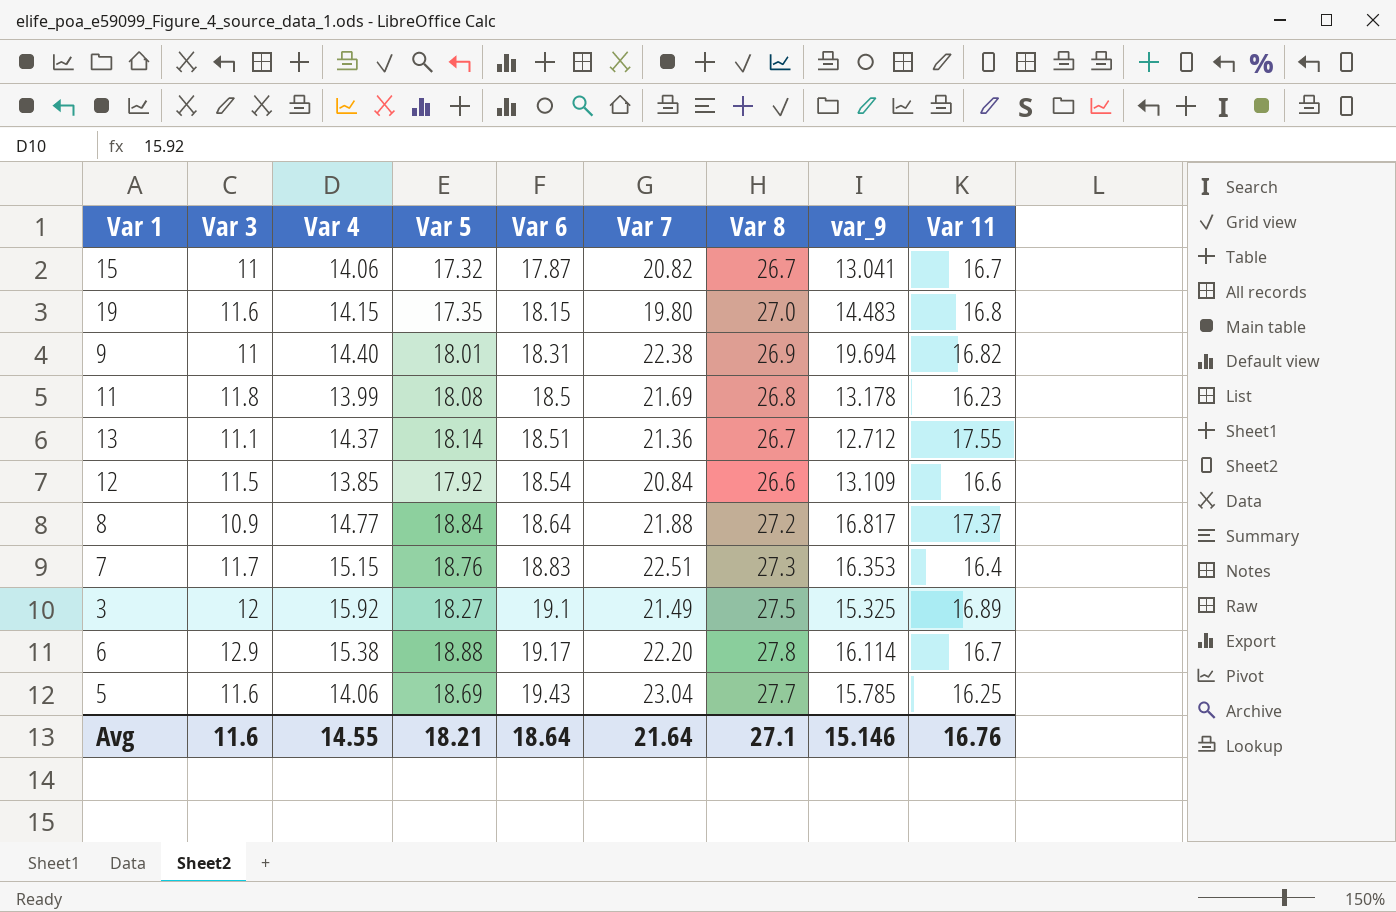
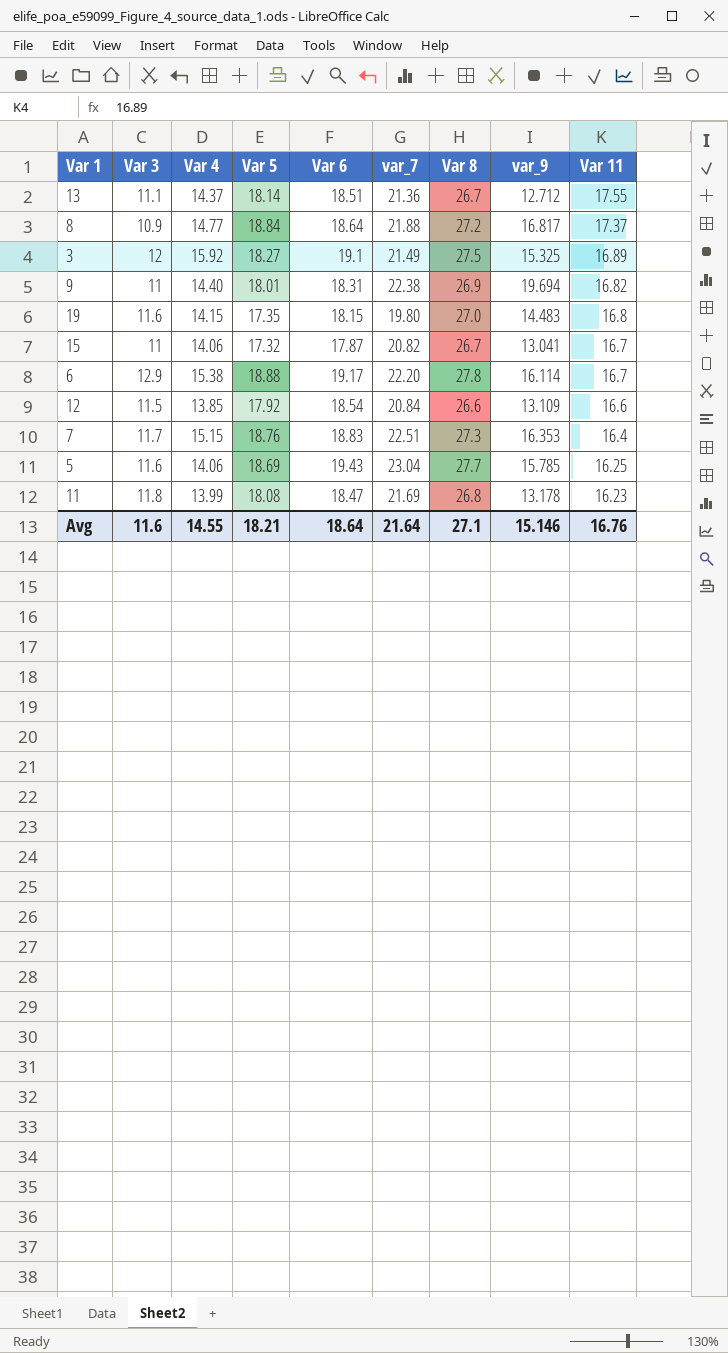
row order: Var 6 ascending -> Var 11 descending
column name: Var 7 -> var_7
11 | Var 6: 18.5 -> 18.47

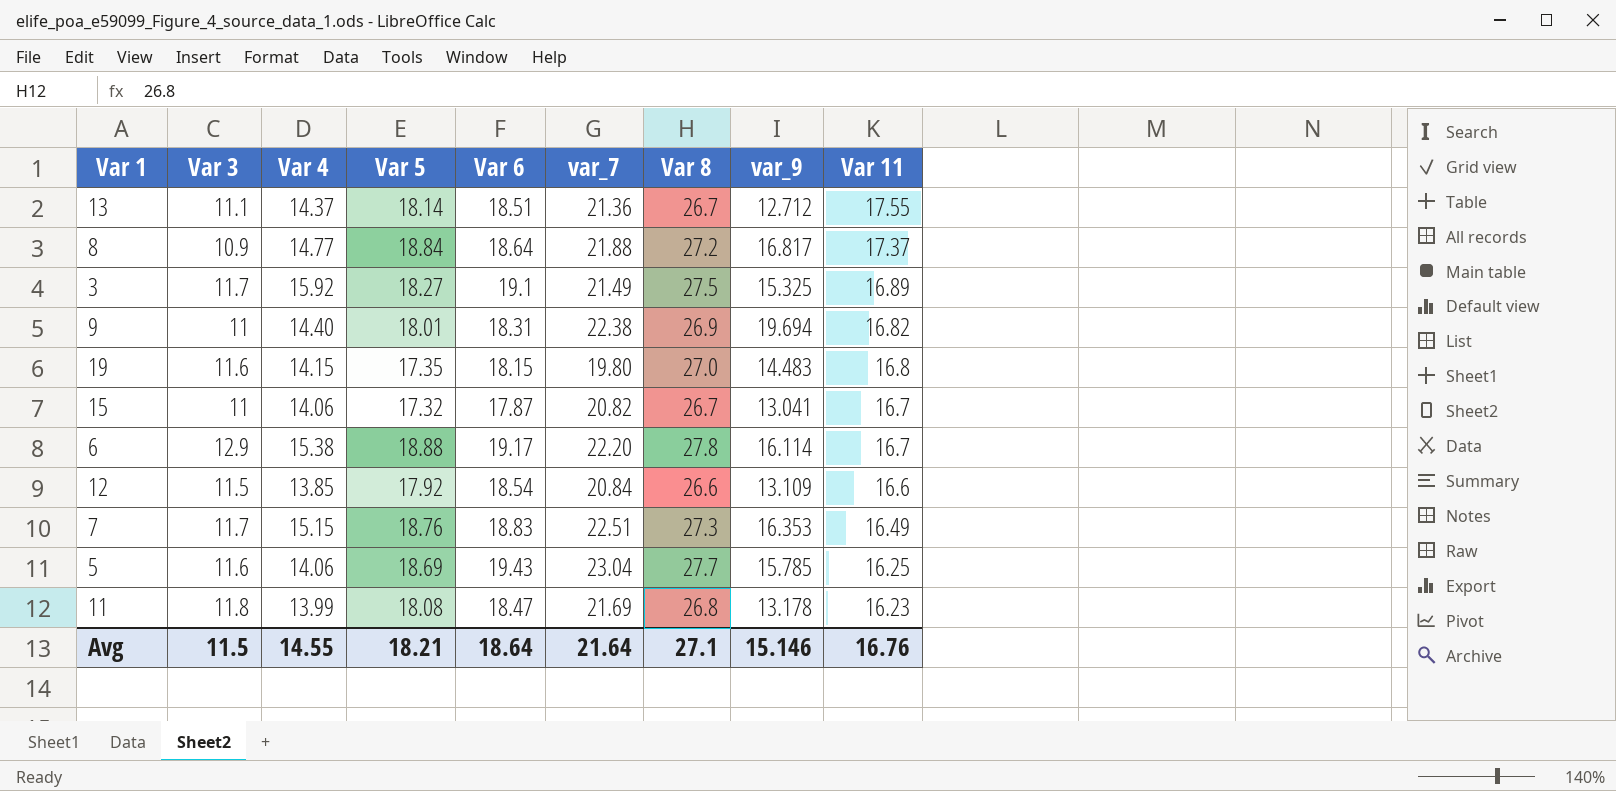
3 | Var 3: 12 -> 11.7
7 | Var 11: 16.4 -> 16.49
Avg | Var 3: 11.6 -> 11.5

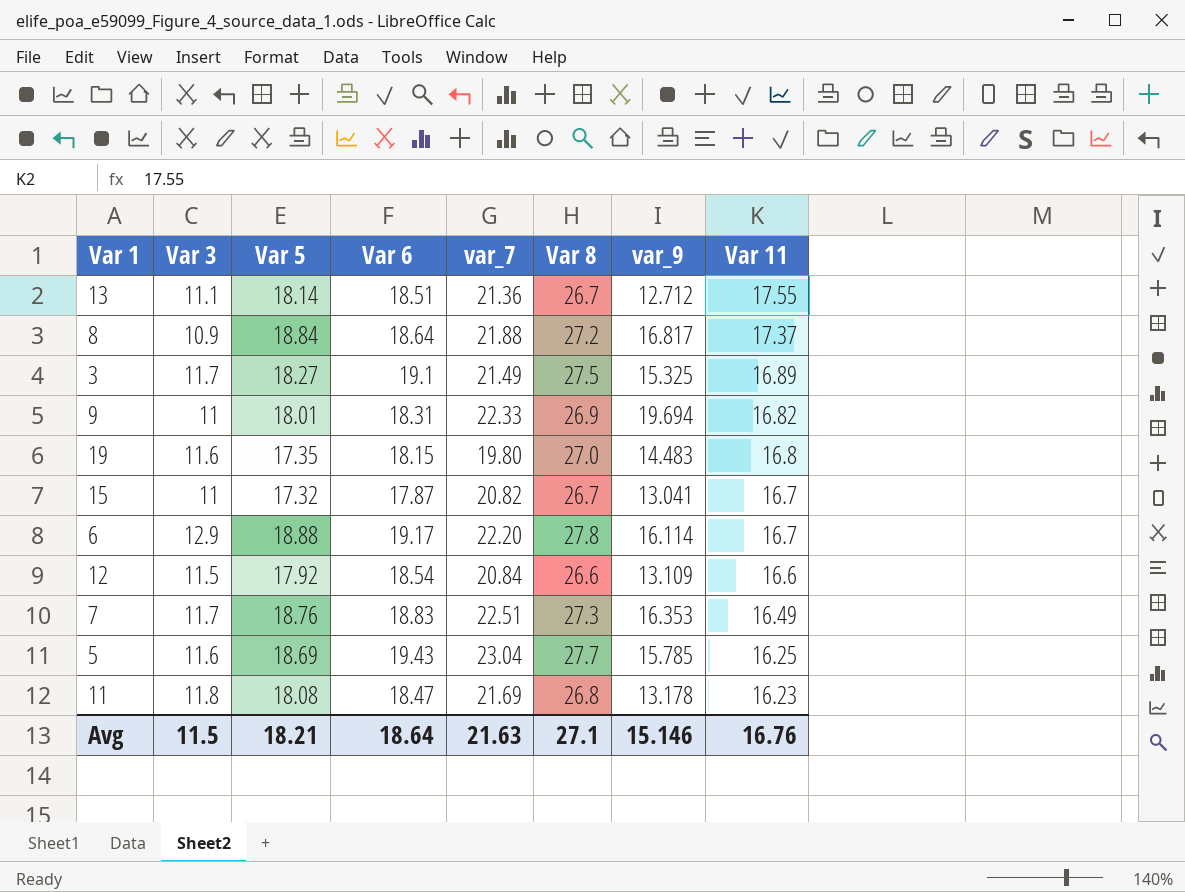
column Var 4 | position: 3 -> none
9 | var_7: 22.38 -> 22.33
Avg | var_7: 21.64 -> 21.63

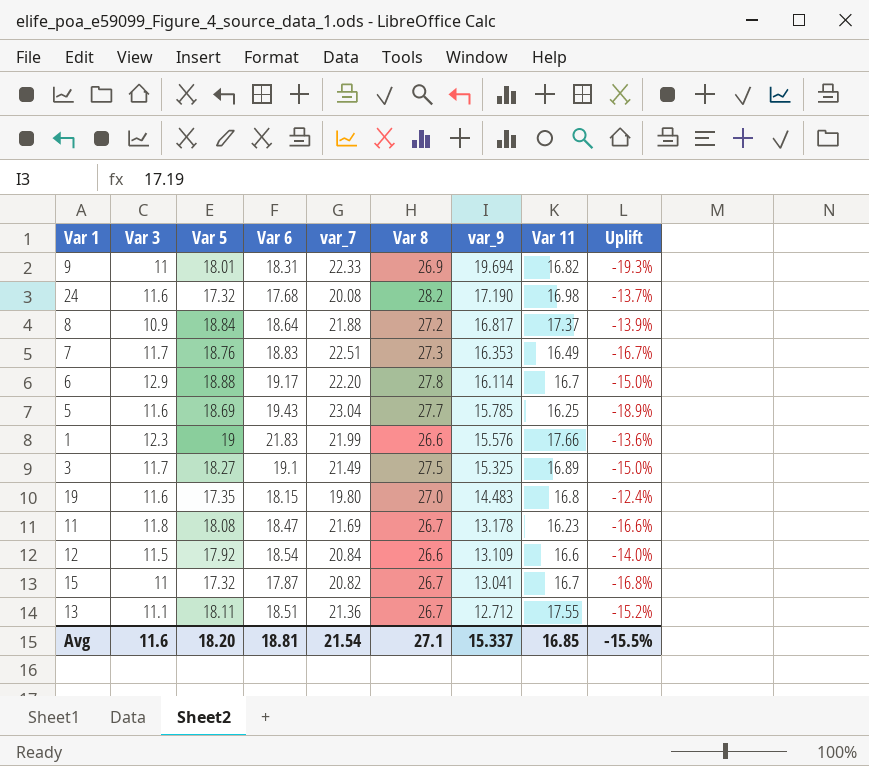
row order: Var 11 descending -> var_9 descending
column Uplift | formula: none -> ([Var 5] - [var_7]) / [var_7]
row 24: none -> 11.6 | 17.32 | 17.68 | 20.08 | 28.2 | 17.190 | 16.98 | -13.7%
row 1: none -> 12.3 | 19 | 21.83 | 21.99 | 26.6 | 15.576 | 17.66 | -13.6%
11 | Var 8: 26.8 -> 26.7
13 | Var 5: 18.14 -> 18.11
Avg | Var 3: 11.5 -> 11.6
Avg | Var 5: 18.21 -> 18.20
Avg | Var 6: 18.64 -> 18.81
Avg | var_7: 21.63 -> 21.54
Avg | var_9: 15.146 -> 15.337
Avg | Var 11: 16.76 -> 16.85

